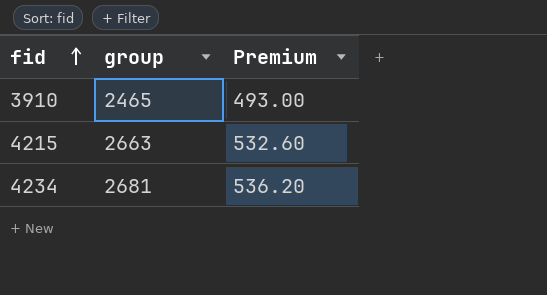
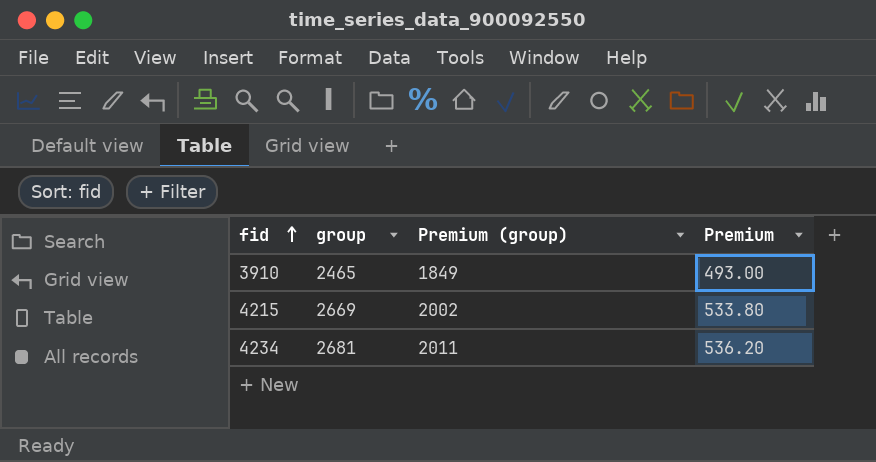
column Premium (group) | formula: none -> [group] * 0.75
4215 | group: 2663 -> 2669
4215 | Premium: 532.60 -> 533.80

